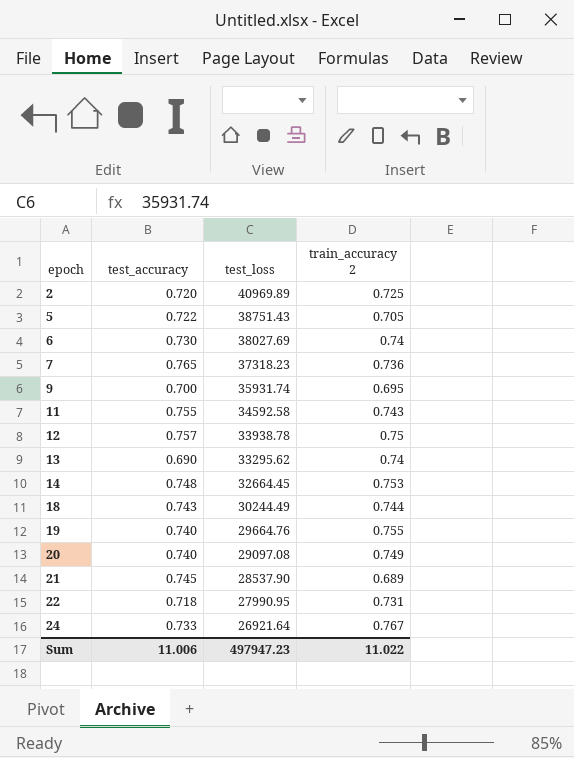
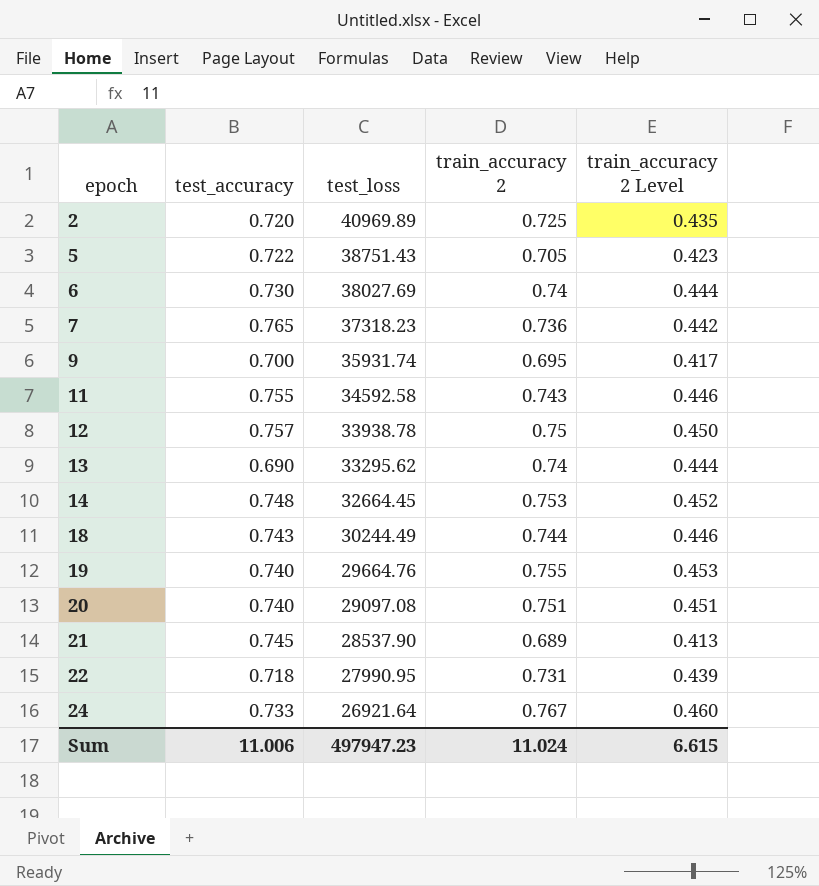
column train_accuracy 2 Level | formula: none -> [train_accuracy 2] * 0.6
20 | train_accuracy 2: 0.749 -> 0.751
Sum | train_accuracy 2: 11.022 -> 11.024

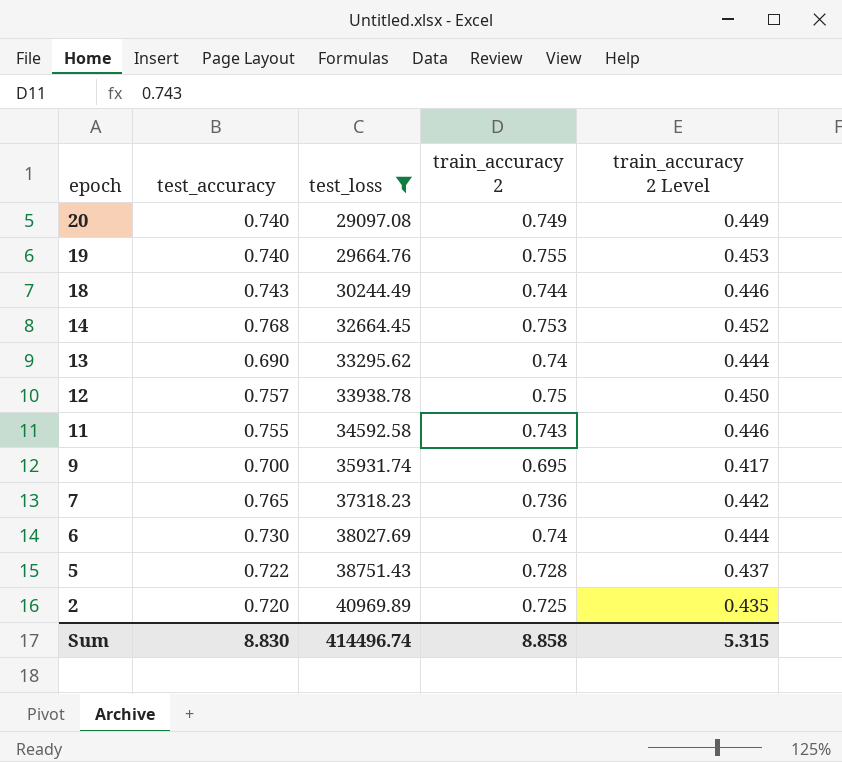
filter: none -> test_loss >= 29097.08
row order: epoch ascending -> epoch descending
20 | train_accuracy 2: 0.751 -> 0.749
20 | train_accuracy 2 Level: 0.451 -> 0.449
14 | test_accuracy: 0.748 -> 0.768
5 | train_accuracy 2: 0.705 -> 0.728
5 | train_accuracy 2 Level: 0.423 -> 0.437
Sum | test_accuracy: 11.006 -> 8.830
Sum | test_loss: 497947.23 -> 414496.74
Sum | train_accuracy 2: 11.024 -> 8.858
Sum | train_accuracy 2 Level: 6.615 -> 5.315

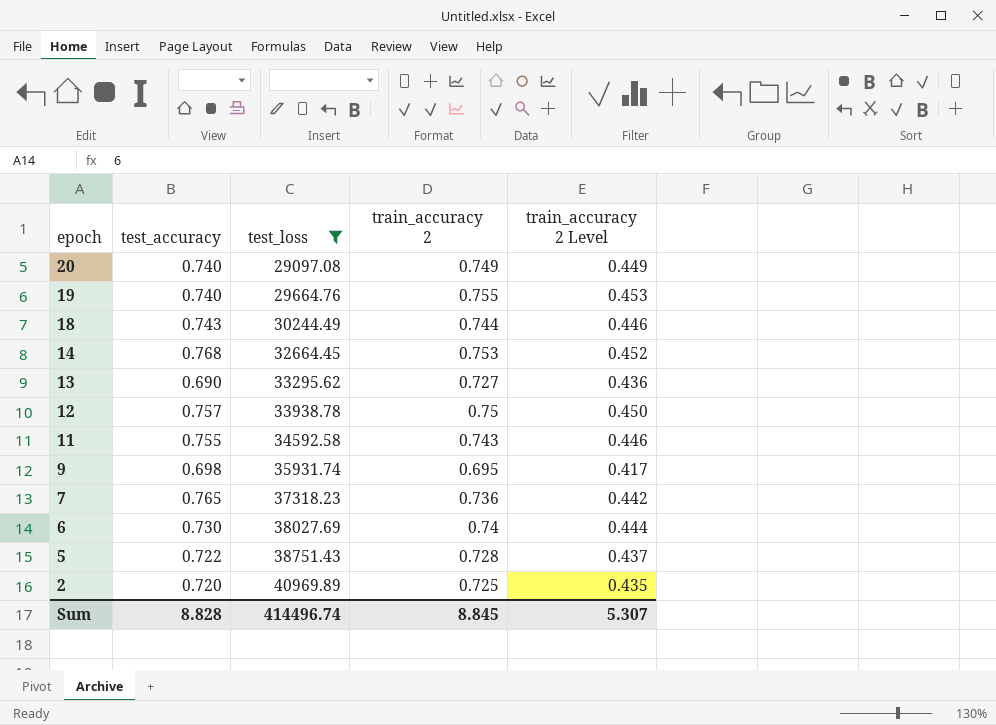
13 | train_accuracy 2: 0.74 -> 0.727
13 | train_accuracy 2 Level: 0.444 -> 0.436
9 | test_accuracy: 0.700 -> 0.698
Sum | test_accuracy: 8.830 -> 8.828
Sum | train_accuracy 2: 8.858 -> 8.845
Sum | train_accuracy 2 Level: 5.315 -> 5.307

